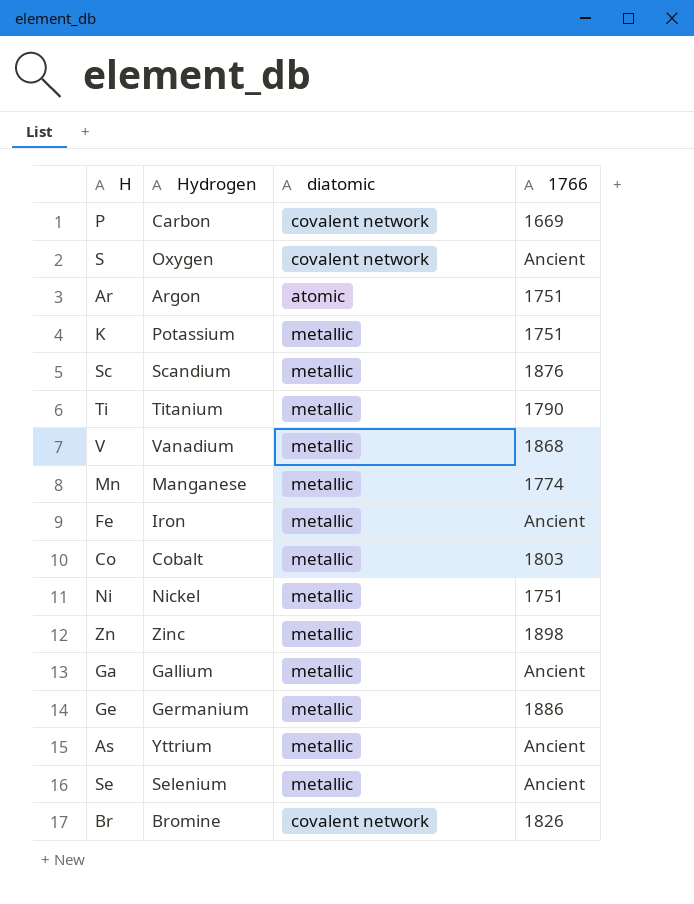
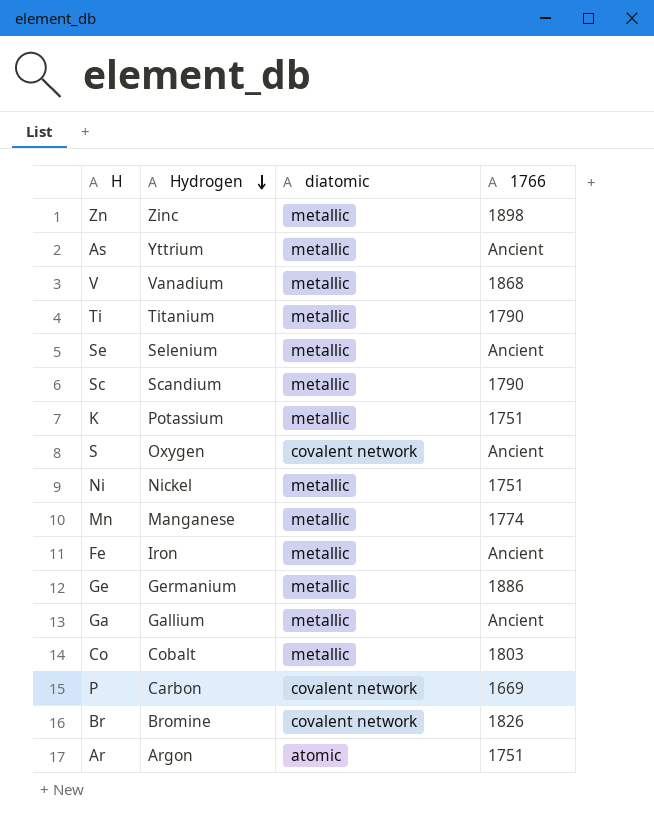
row order: none -> Hydrogen descending
Sc | 1766: 1876 -> 1790

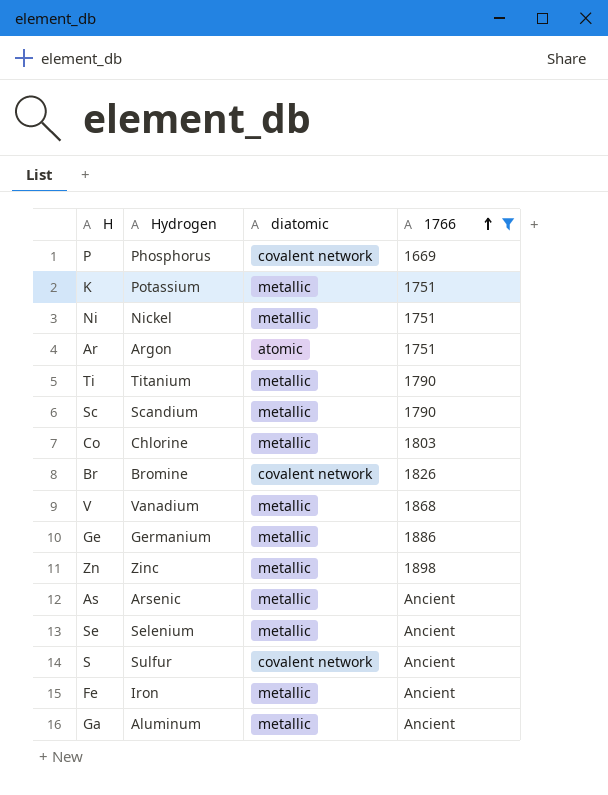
filter: none -> 1766 != 1774
row order: Hydrogen descending -> 1766 ascending
P | Hydrogen: Carbon -> Phosphorus
Co | Hydrogen: Cobalt -> Chlorine
As | Hydrogen: Yttrium -> Arsenic
S | Hydrogen: Oxygen -> Sulfur
Ga | Hydrogen: Gallium -> Aluminum

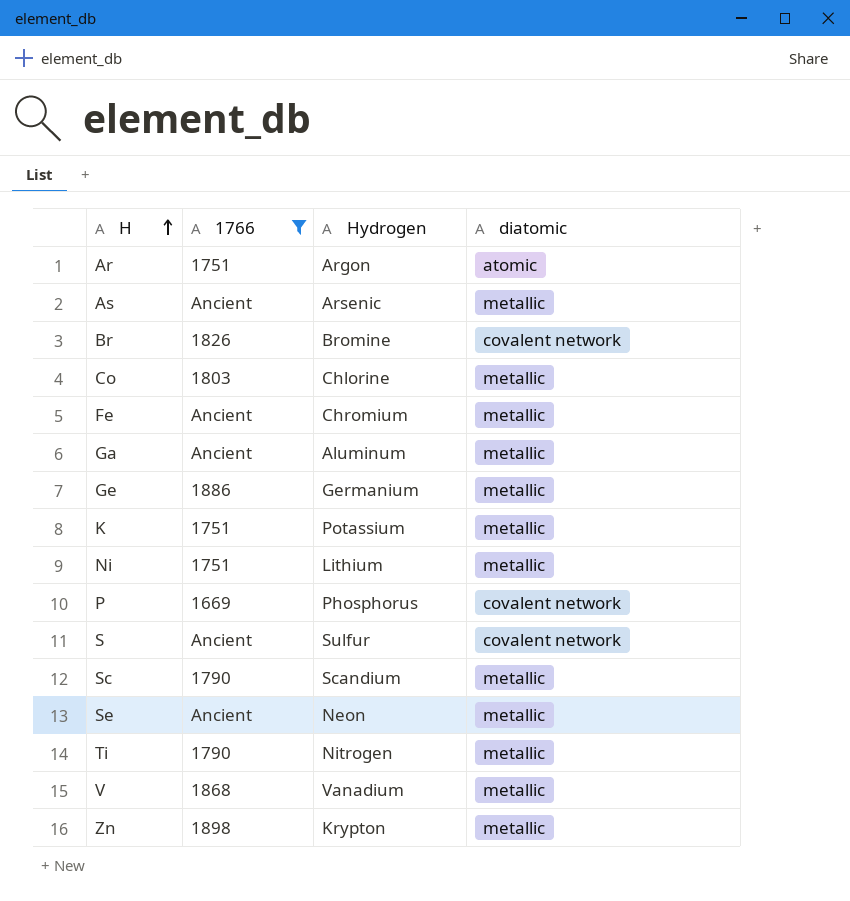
row order: 1766 ascending -> H ascending
column 1766 | position: 4 -> 2
Fe | Hydrogen: Iron -> Chromium
Ni | Hydrogen: Nickel -> Lithium
Se | Hydrogen: Selenium -> Neon
Ti | Hydrogen: Titanium -> Nitrogen
Zn | Hydrogen: Zinc -> Krypton

